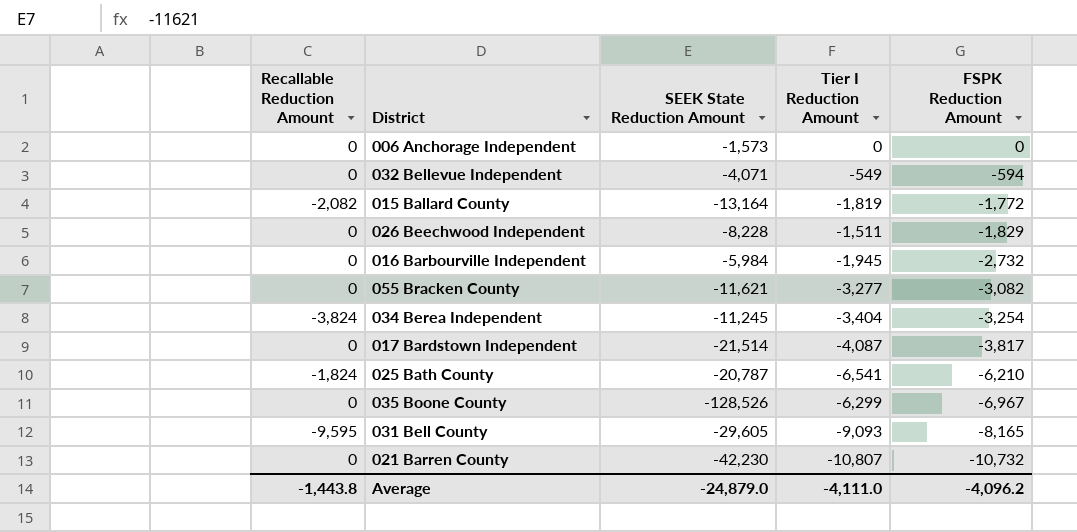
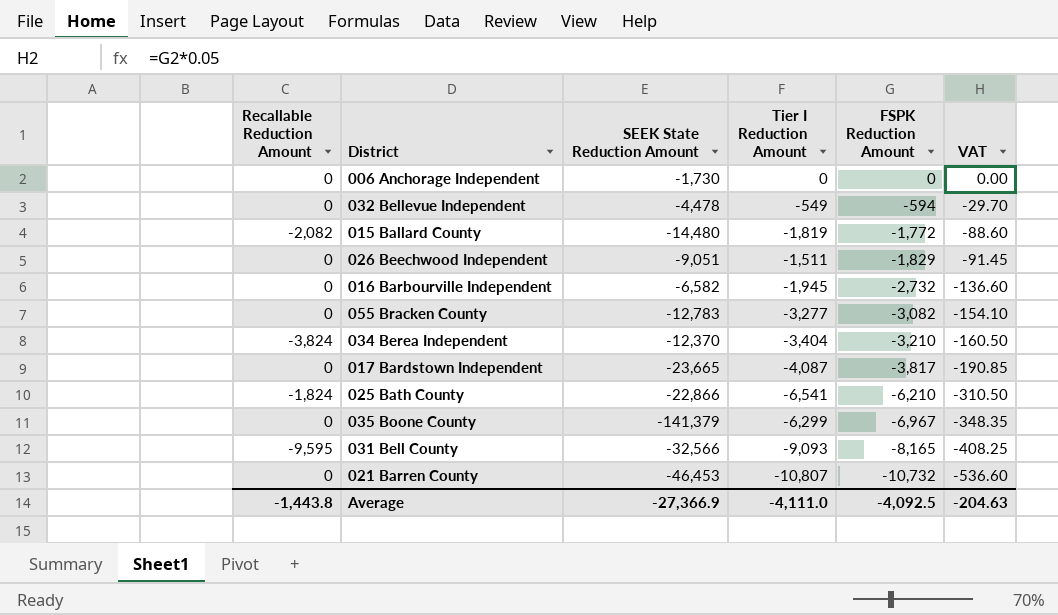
column VAT | formula: none -> [FSPK Reduction Amount] * 0.05
006 Anchorage Independent | SEEK State Reduction Amount: -1,573 -> -1,730
032 Bellevue Independent | SEEK State Reduction Amount: -4,071 -> -4,478
015 Ballard County | SEEK State Reduction Amount: -13,164 -> -14,480
026 Beechwood Independent | SEEK State Reduction Amount: -8,228 -> -9,051
016 Barbourville Independent | SEEK State Reduction Amount: -5,984 -> -6,582
055 Bracken County | SEEK State Reduction Amount: -11,621 -> -12,783
034 Berea Independent | SEEK State Reduction Amount: -11,245 -> -12,370
034 Berea Independent | FSPK Reduction Amount: -3,254 -> -3,210
017 Bardstown Independent | SEEK State Reduction Amount: -21,514 -> -23,665
025 Bath County | SEEK State Reduction Amount: -20,787 -> -22,866
035 Boone County | SEEK State Reduction Amount: -128,526 -> -141,379
031 Bell County | SEEK State Reduction Amount: -29,605 -> -32,566
021 Barren County | SEEK State Reduction Amount: -42,230 -> -46,453
Average | SEEK State Reduction Amount: -24,879.0 -> -27,366.9
Average | FSPK Reduction Amount: -4,096.2 -> -4,092.5

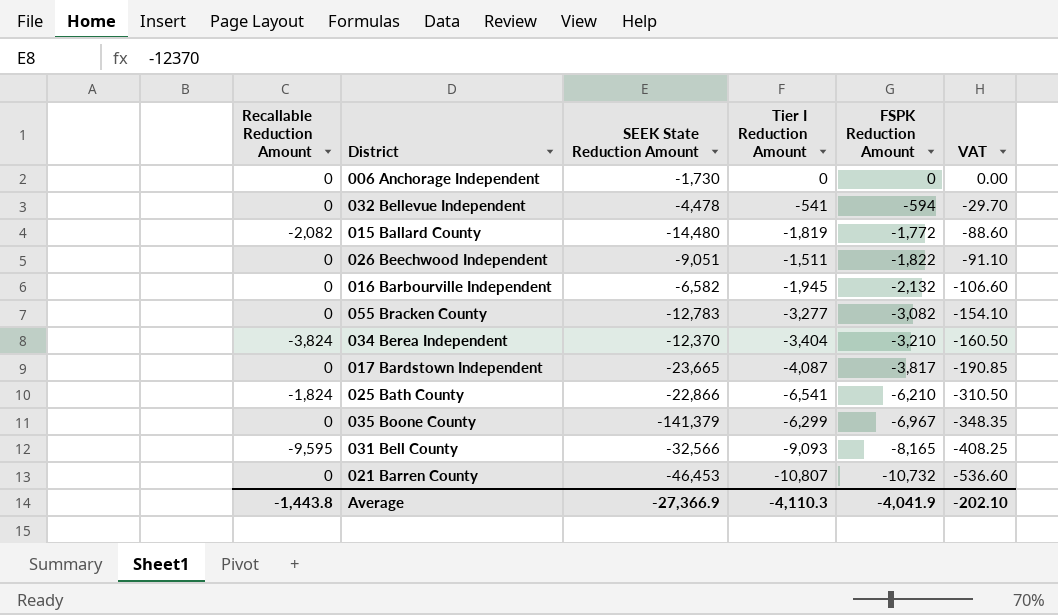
032 Bellevue Independent | Tier I Reduction Amount: -549 -> -541
026 Beechwood Independent | FSPK Reduction Amount: -1,829 -> -1,822
026 Beechwood Independent | VAT: -91.45 -> -91.10
016 Barbourville Independent | FSPK Reduction Amount: -2,732 -> -2,132
016 Barbourville Independent | VAT: -136.60 -> -106.60
Average | Tier I Reduction Amount: -4,111.0 -> -4,110.3
Average | FSPK Reduction Amount: -4,092.5 -> -4,041.9
Average | VAT: -204.63 -> -202.10

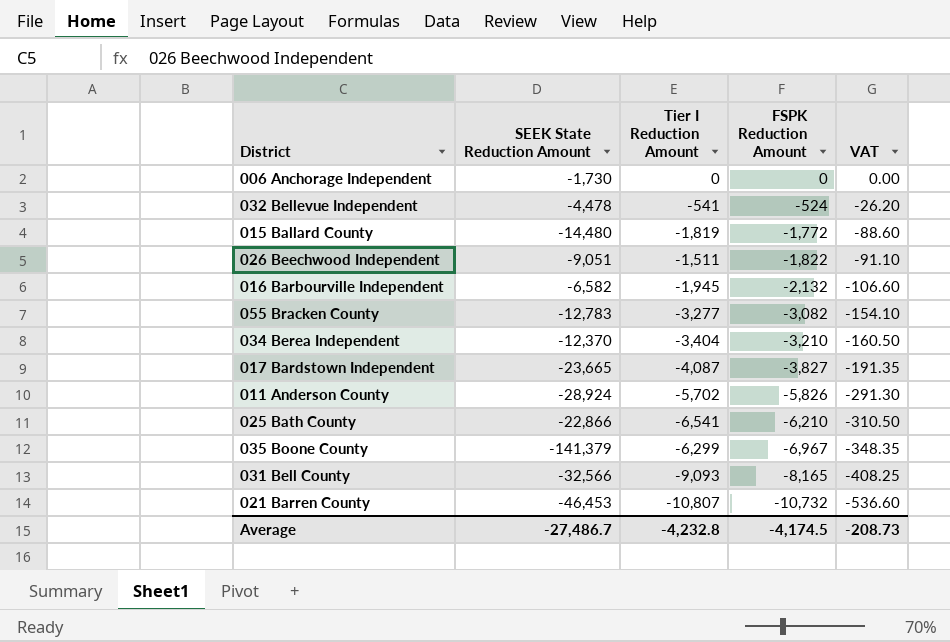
column Recallable Reduction Amount | position: 1 -> none
032 Bellevue Independent | FSPK Reduction Amount: -594 -> -524
032 Bellevue Independent | VAT: -29.70 -> -26.20
017 Bardstown Independent | FSPK Reduction Amount: -3,817 -> -3,827
017 Bardstown Independent | VAT: -190.85 -> -191.35
row 011 Anderson County: none -> -28,924 | -5,702 | -5,826 | -291.30
Average | SEEK State Reduction Amount: -27,366.9 -> -27,486.7
Average | Tier I Reduction Amount: -4,110.3 -> -4,232.8
Average | FSPK Reduction Amount: -4,041.9 -> -4,174.5
Average | VAT: -202.10 -> -208.73

